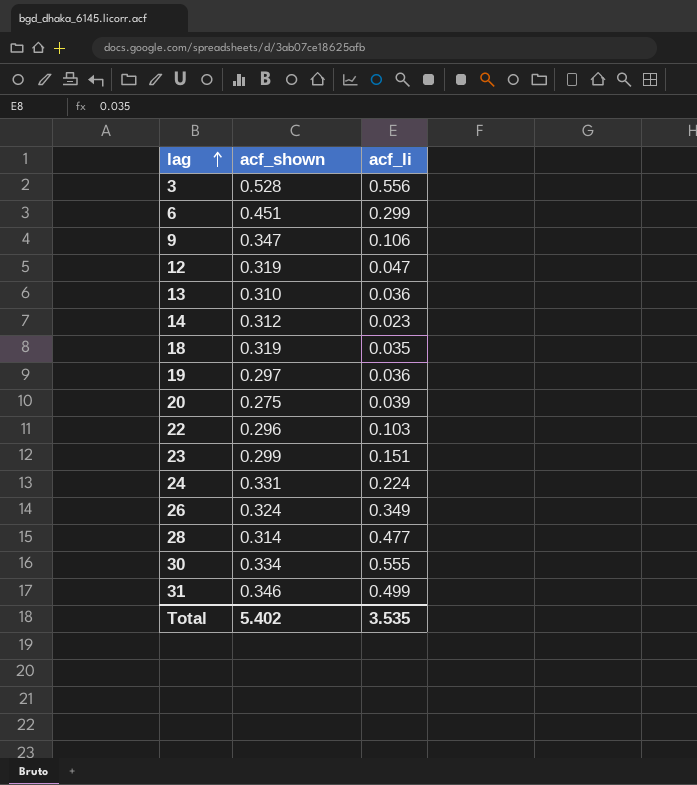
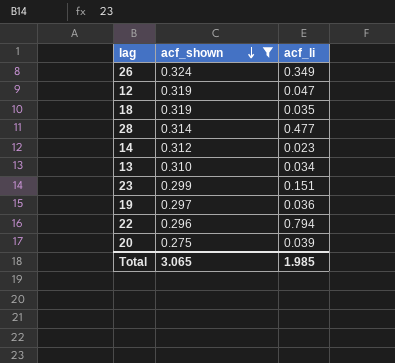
filter: none -> acf_shown <= 0.324
row order: lag ascending -> acf_shown descending
13 | acf_li: 0.036 -> 0.034
22 | acf_li: 0.103 -> 0.794
Total | acf_shown: 5.402 -> 3.065
Total | acf_li: 3.535 -> 1.985

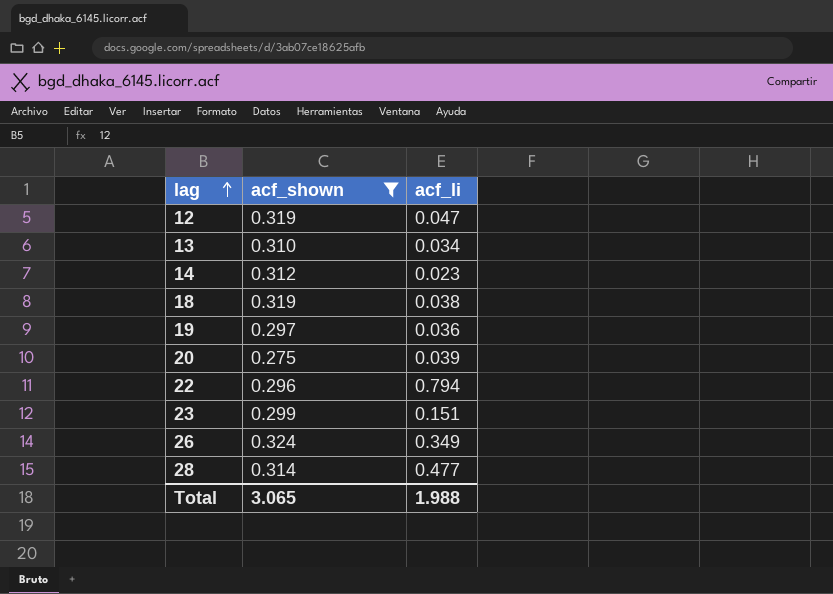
row order: acf_shown descending -> lag ascending
18 | acf_li: 0.035 -> 0.038
Total | acf_li: 1.985 -> 1.988

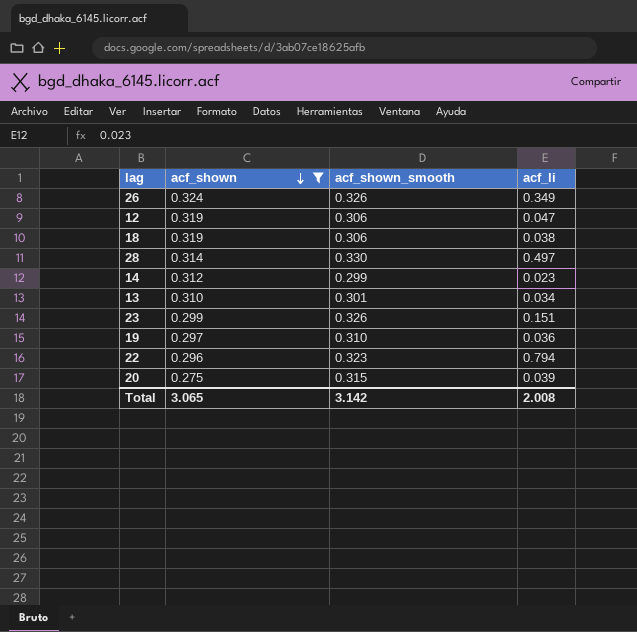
row order: lag ascending -> acf_shown descending
column acf_shown_smooth | position: none -> 3
28 | acf_li: 0.477 -> 0.497
Total | acf_li: 1.988 -> 2.008

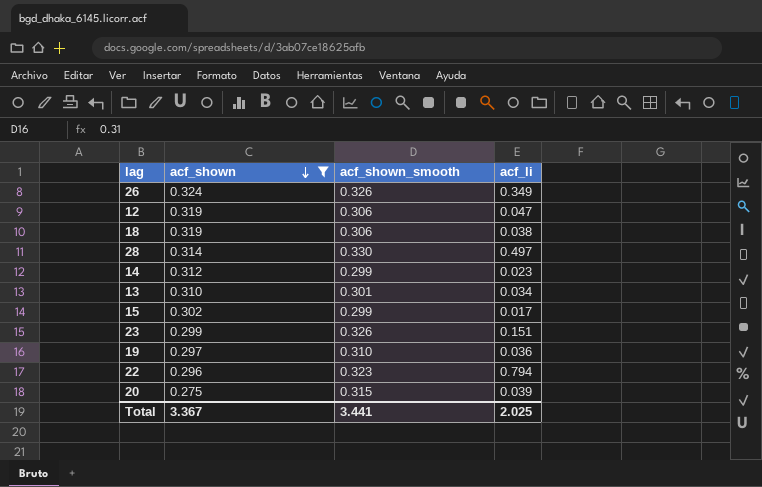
row 15: none -> 0.302 | 0.299 | 0.017
Total | acf_shown: 3.065 -> 3.367
Total | acf_shown_smooth: 3.142 -> 3.441
Total | acf_li: 2.008 -> 2.025

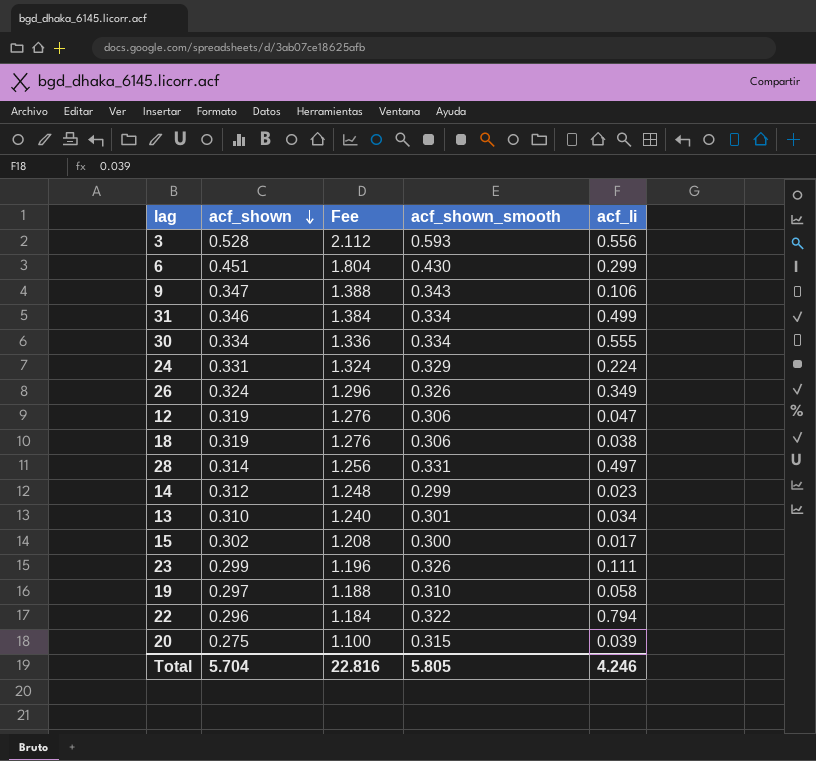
filter: acf_shown <= 0.324 -> none
column Fee | formula: none -> [acf_shown] * 4
28 | acf_shown_smooth: 0.330 -> 0.331
15 | acf_shown_smooth: 0.299 -> 0.300
23 | acf_li: 0.151 -> 0.111
19 | acf_li: 0.036 -> 0.058
22 | acf_shown_smooth: 0.323 -> 0.322
Total | acf_shown: 3.367 -> 5.704
Total | acf_shown_smooth: 3.441 -> 5.805
Total | acf_li: 2.025 -> 4.246

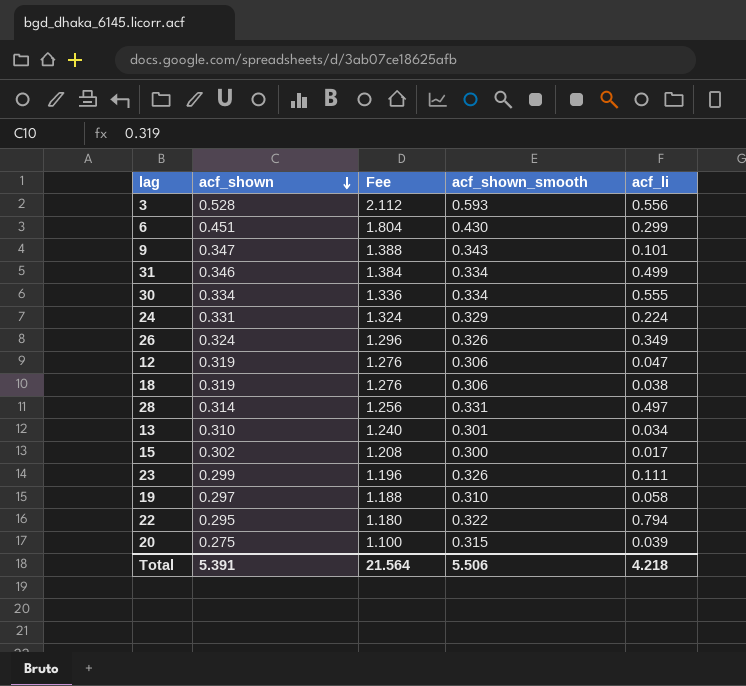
row 14: 0.312 | 1.248 | 0.299 | 0.023 -> none
9 | acf_li: 0.106 -> 0.101
22 | acf_shown: 0.296 -> 0.295
22 | Fee: 1.184 -> 1.180
Total | acf_shown: 5.704 -> 5.391
Total | Fee: 22.816 -> 21.564
Total | acf_shown_smooth: 5.805 -> 5.506
Total | acf_li: 4.246 -> 4.218

